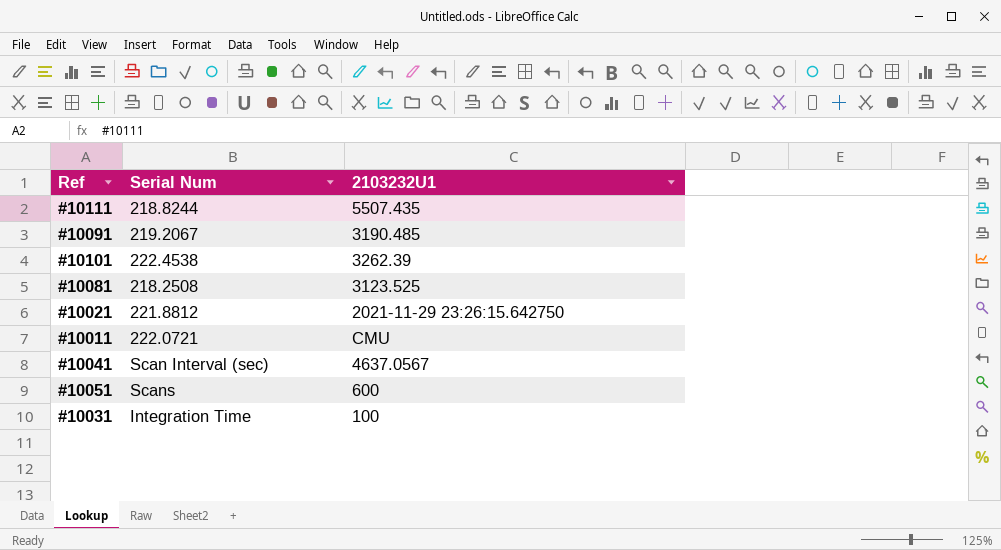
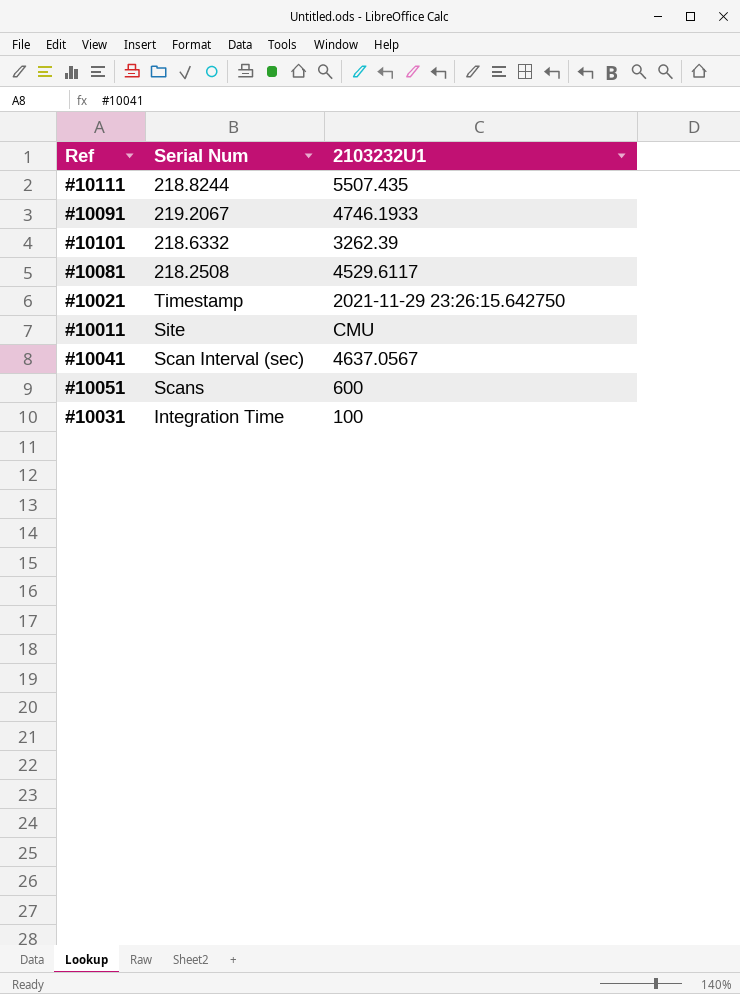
#10091 | 2103232U1: 3190.485 -> 4746.1933
#10101 | Serial Num: 222.4538 -> 218.6332
#10081 | 2103232U1: 3123.525 -> 4529.6117
#10021 | Serial Num: 221.8812 -> Timestamp
#10011 | Serial Num: 222.0721 -> Site

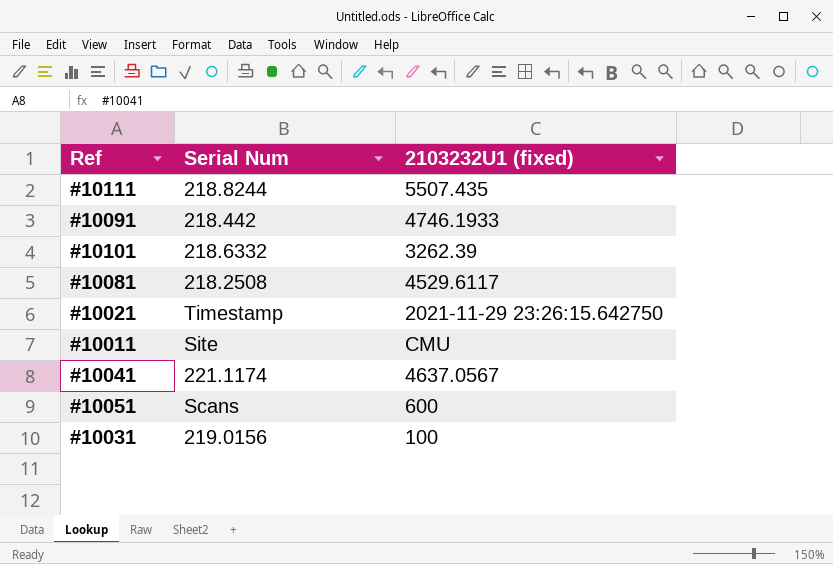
column name: 2103232U1 -> 2103232U1 (fixed)
#10091 | Serial Num: 219.2067 -> 218.442
#10041 | Serial Num: Scan Interval (sec) -> 221.1174
#10031 | Serial Num: Integration Time -> 219.0156

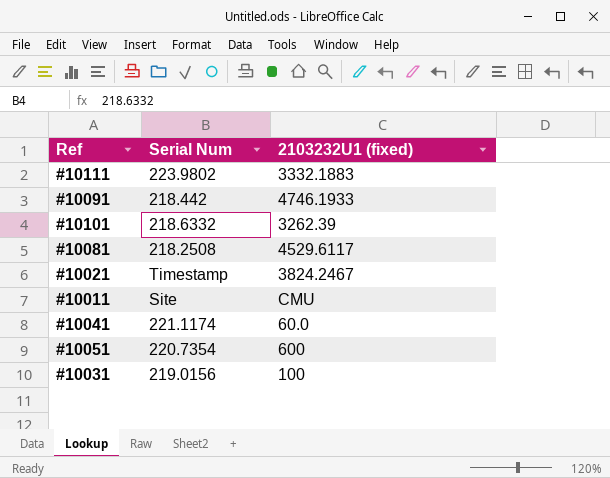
#10111 | Serial Num: 218.8244 -> 223.9802
#10111 | 2103232U1 (fixed): 5507.435 -> 3332.1883
#10021 | 2103232U1 (fixed): 2021-11-29 23:26:15.642750 -> 3824.2467
#10041 | 2103232U1 (fixed): 4637.0567 -> 60.0
#10051 | Serial Num: Scans -> 220.7354

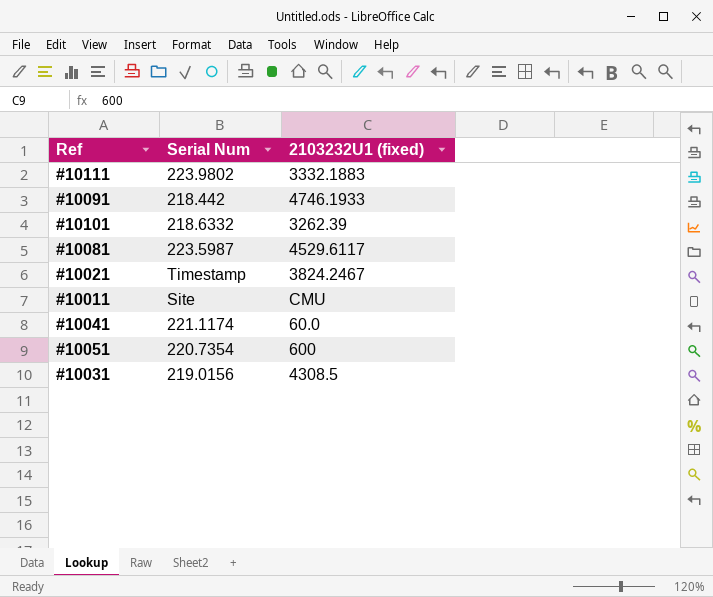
#10081 | Serial Num: 218.2508 -> 223.5987
#10031 | 2103232U1 (fixed): 100 -> 4308.5

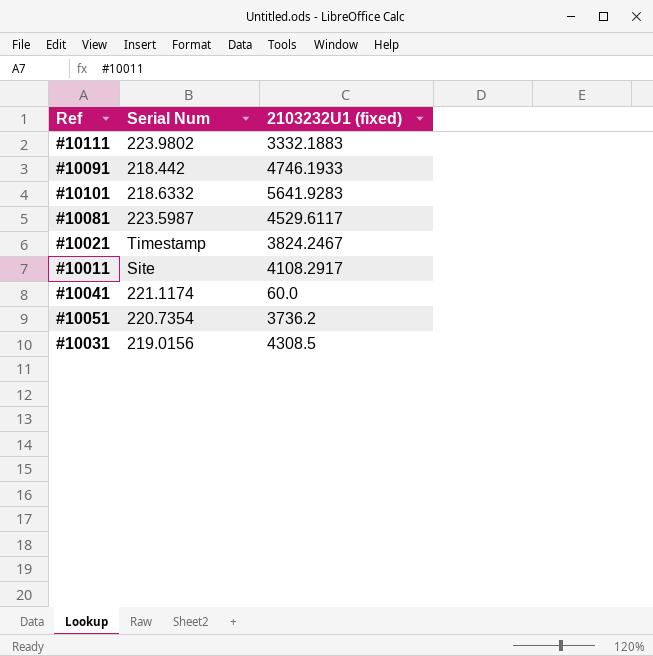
#10101 | 2103232U1 (fixed): 3262.39 -> 5641.9283
#10011 | 2103232U1 (fixed): CMU -> 4108.2917
#10051 | 2103232U1 (fixed): 600 -> 3736.2

